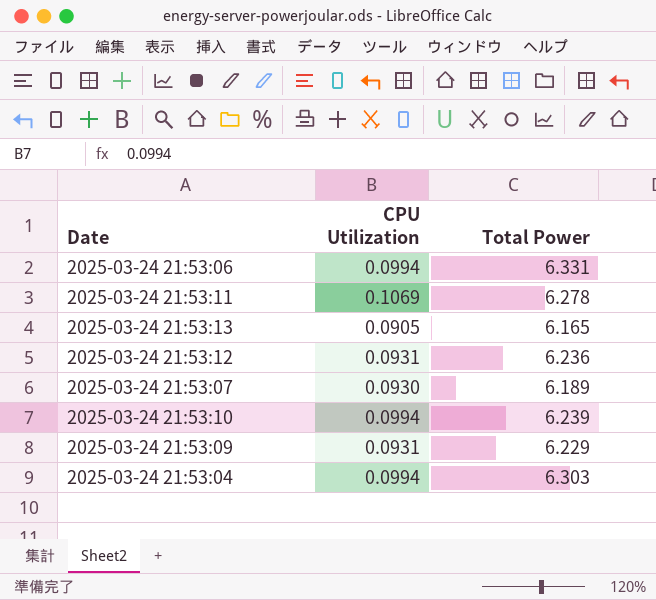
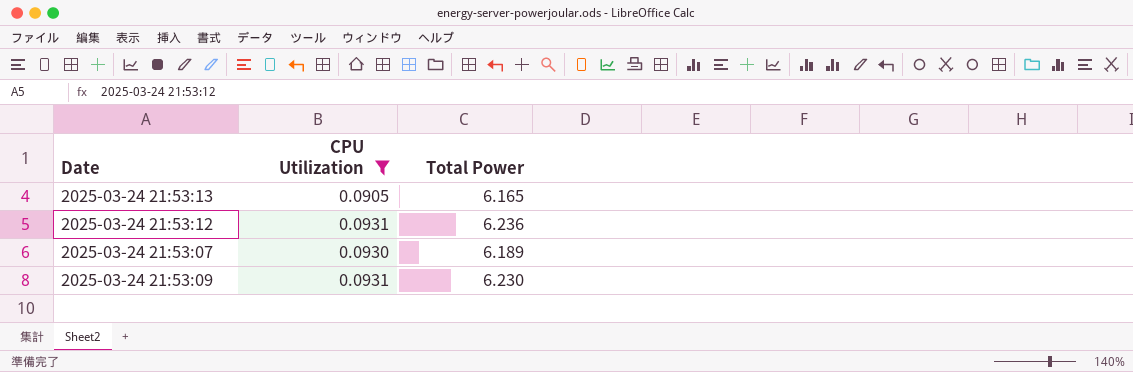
filter: none -> CPU Utilization <= 0.0931
2025-03-24 21:53:09 | Total Power: 6.229 -> 6.230

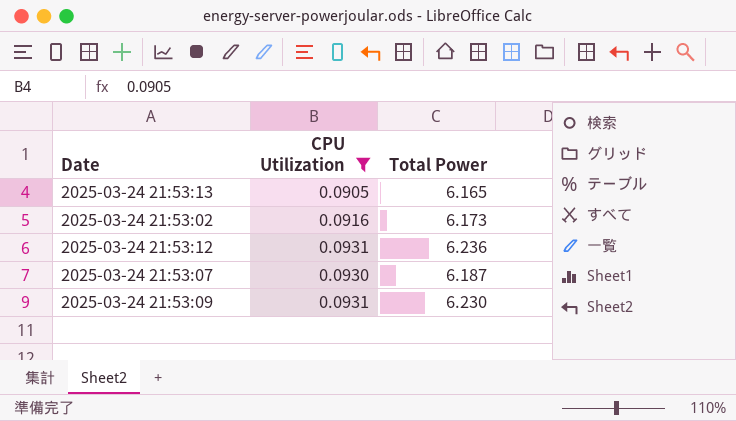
row 2025-03-24 21:53:02: none -> 0.0916 | 6.173
2025-03-24 21:53:07 | Total Power: 6.189 -> 6.187

